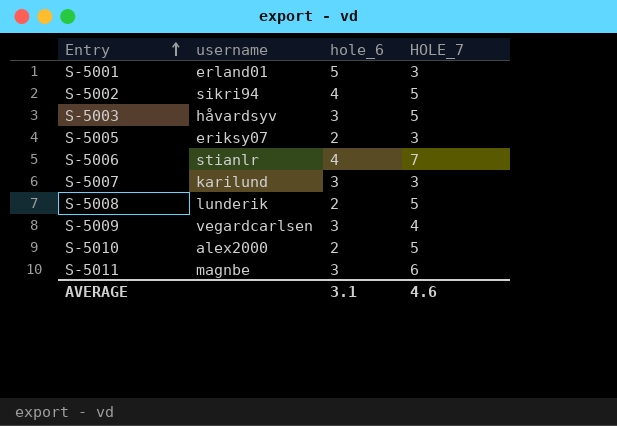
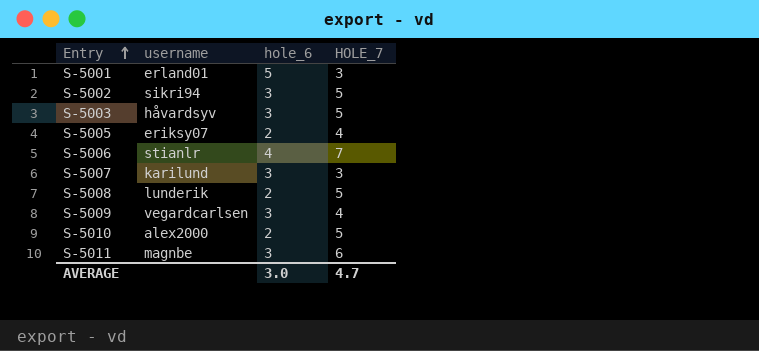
S-5002 | hole_6: 4 -> 3
S-5005 | HOLE_7: 3 -> 4
AVERAGE | hole_6: 3.1 -> 3.0
AVERAGE | HOLE_7: 4.6 -> 4.7

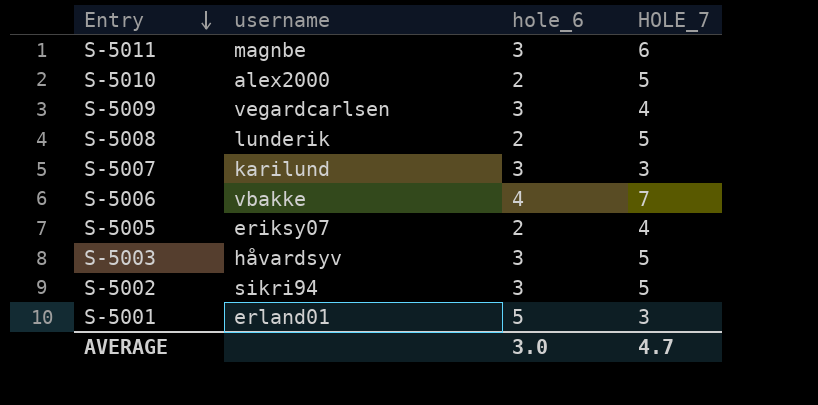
row order: Entry ascending -> Entry descending
S-5006 | username: stianlr -> vbakke

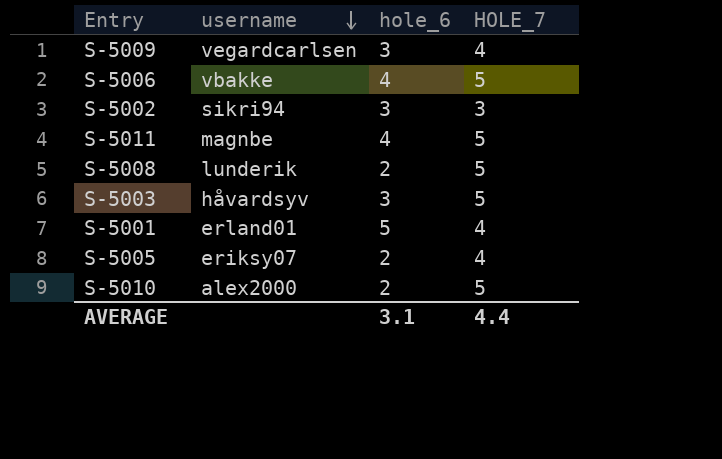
row order: Entry descending -> username descending
row S-5007: karilund | 3 | 3 -> none
S-5006 | HOLE_7: 7 -> 5
S-5002 | HOLE_7: 5 -> 3
S-5011 | hole_6: 3 -> 4
S-5011 | HOLE_7: 6 -> 5
S-5001 | HOLE_7: 3 -> 4
AVERAGE | hole_6: 3.0 -> 3.1
AVERAGE | HOLE_7: 4.7 -> 4.4

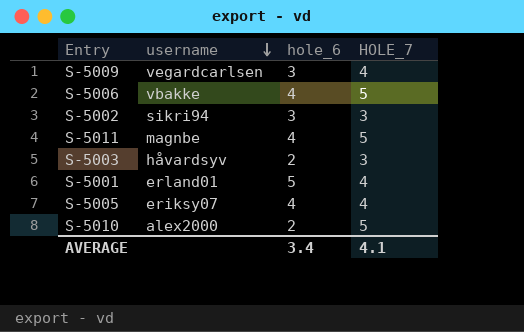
row S-5008: lunderik | 2 | 5 -> none
S-5003 | hole_6: 3 -> 2
S-5003 | HOLE_7: 5 -> 3
S-5005 | hole_6: 2 -> 4
AVERAGE | hole_6: 3.1 -> 3.4
AVERAGE | HOLE_7: 4.4 -> 4.1

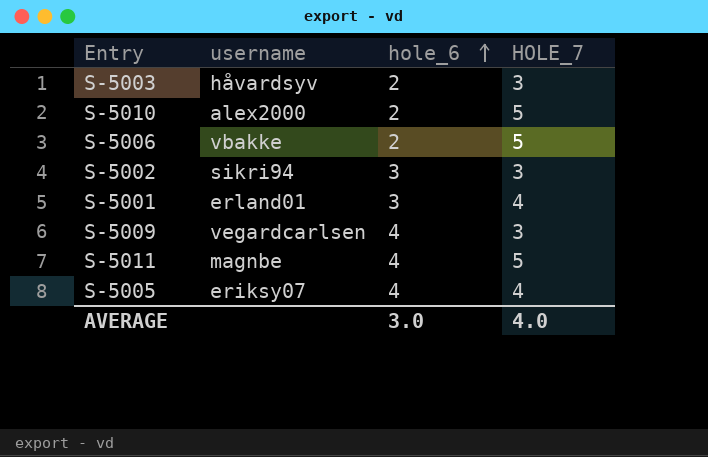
row order: username descending -> hole_6 ascending
S-5006 | hole_6: 4 -> 2
S-5001 | hole_6: 5 -> 3
S-5009 | hole_6: 3 -> 4
S-5009 | HOLE_7: 4 -> 3
AVERAGE | hole_6: 3.4 -> 3.0
AVERAGE | HOLE_7: 4.1 -> 4.0

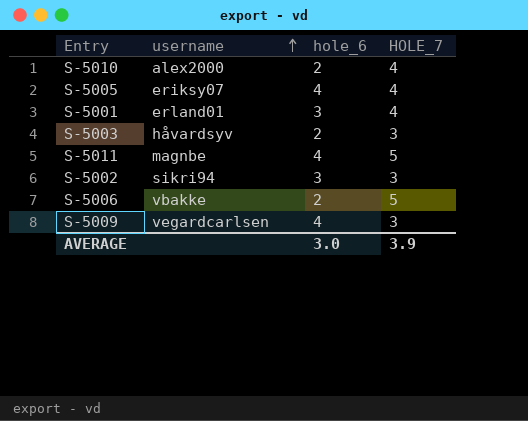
row order: hole_6 ascending -> username ascending
S-5010 | HOLE_7: 5 -> 4
AVERAGE | HOLE_7: 4.0 -> 3.9

